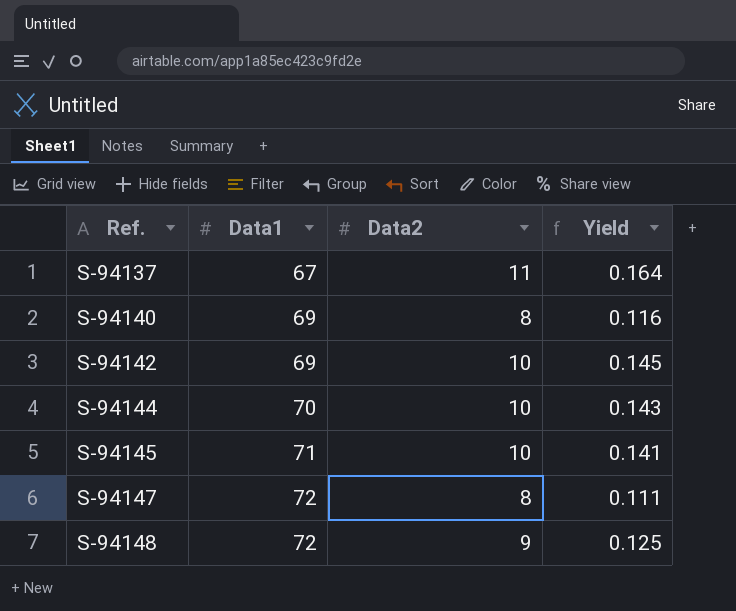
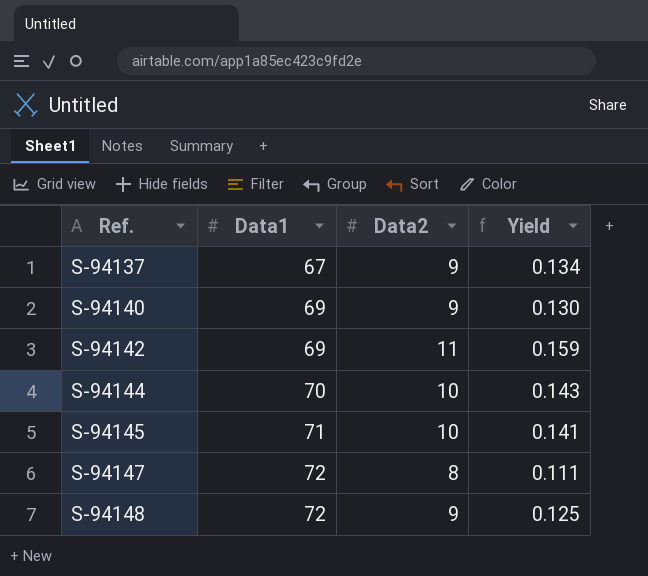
S-94137 | Data2: 11 -> 9
S-94137 | Yield: 0.164 -> 0.134
S-94140 | Data2: 8 -> 9
S-94140 | Yield: 0.116 -> 0.130
S-94142 | Data2: 10 -> 11
S-94142 | Yield: 0.145 -> 0.159

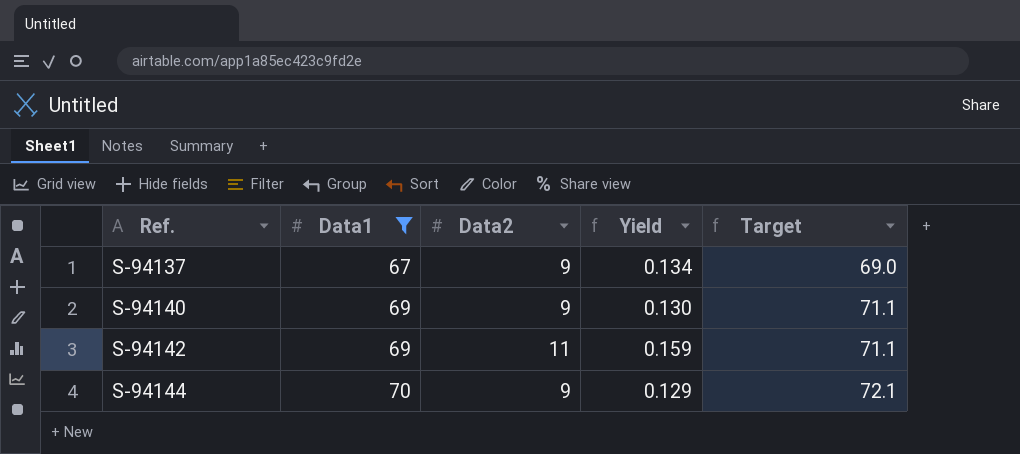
filter: none -> Data1 <= 70
column Target | formula: none -> [Data1] * 1.03
S-94144 | Data2: 10 -> 9
S-94144 | Yield: 0.143 -> 0.129

